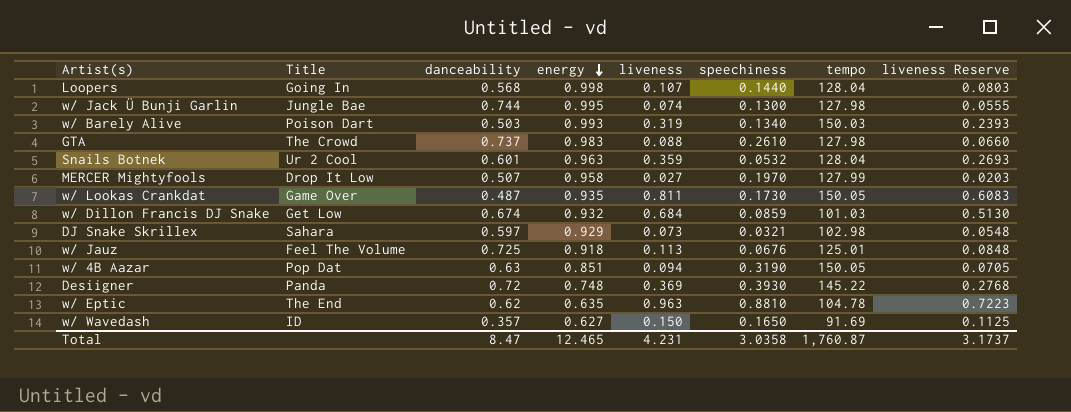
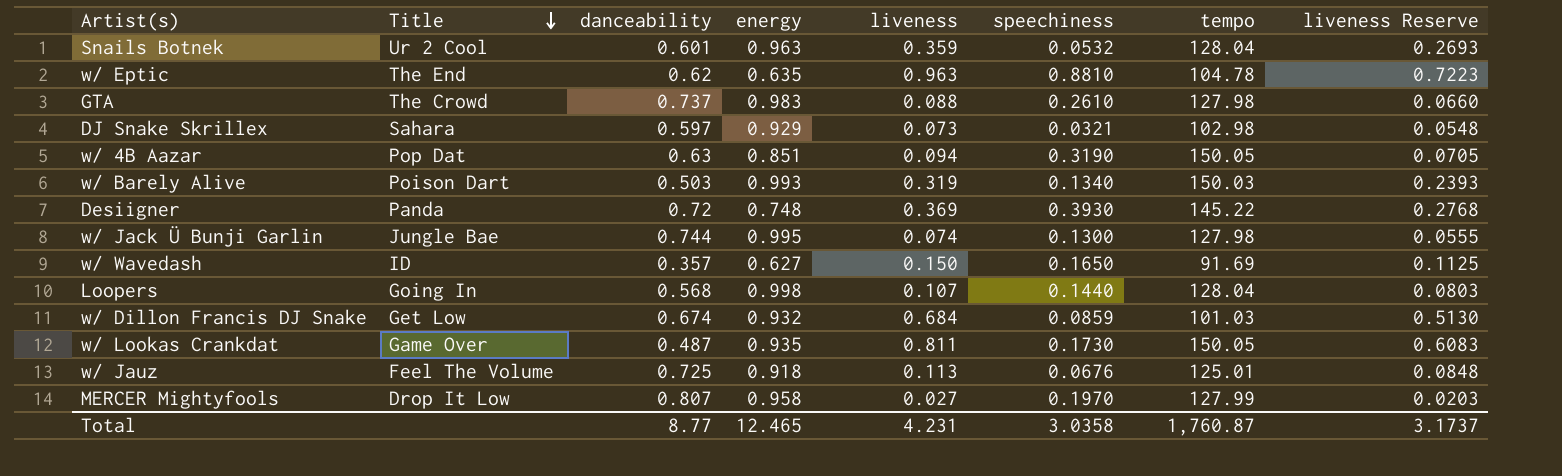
row order: energy descending -> Title descending
MERCER Mightyfools | danceability: 0.507 -> 0.807
Total | danceability: 8.47 -> 8.77

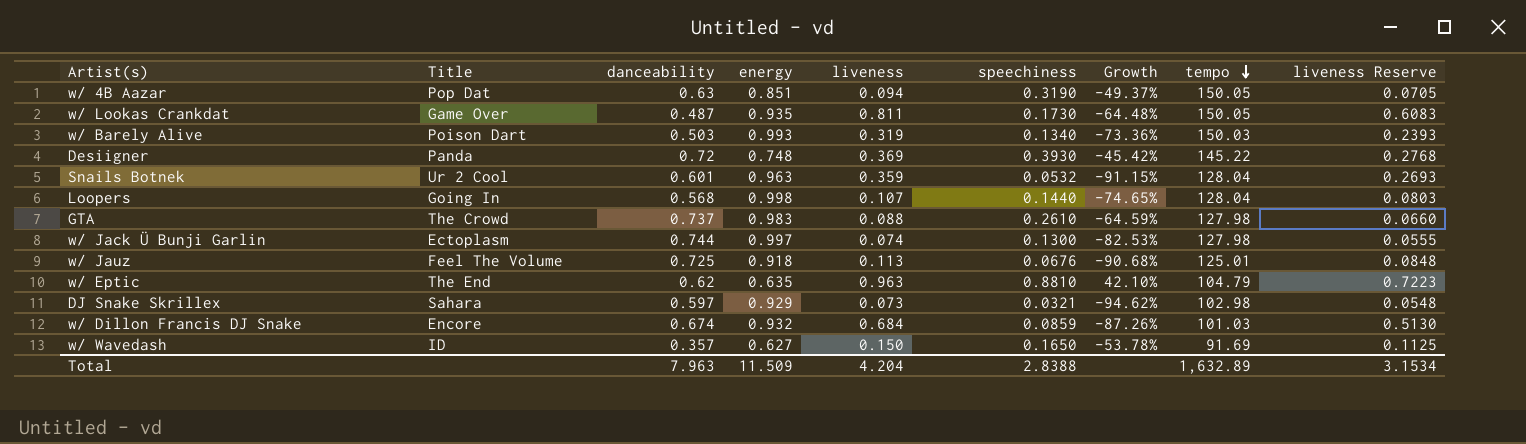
row order: Title descending -> tempo descending
column Growth | formula: none -> ([speechiness] - [danceability]) / [danceability]
row MERCER Mightyfools: Drop It Low | 0.807 | 0.958 | 0.027 | 0.1970 | 127.99 | 0.0203 -> none
w/ Jack Ü Bunji Garlin | Title: Jungle Bae -> Ectoplasm
w/ Jack Ü Bunji Garlin | energy: 0.995 -> 0.997
w/ Eptic | tempo: 104.78 -> 104.79
w/ Dillon Francis DJ Snake | Title: Get Low -> Encore
Total | danceability: 8.77 -> 7.963
Total | energy: 12.465 -> 11.509
Total | liveness: 4.231 -> 4.204
Total | speechiness: 3.0358 -> 2.8388
Total | tempo: 1,760.87 -> 1,632.89
Total | liveness Reserve: 3.1737 -> 3.1534

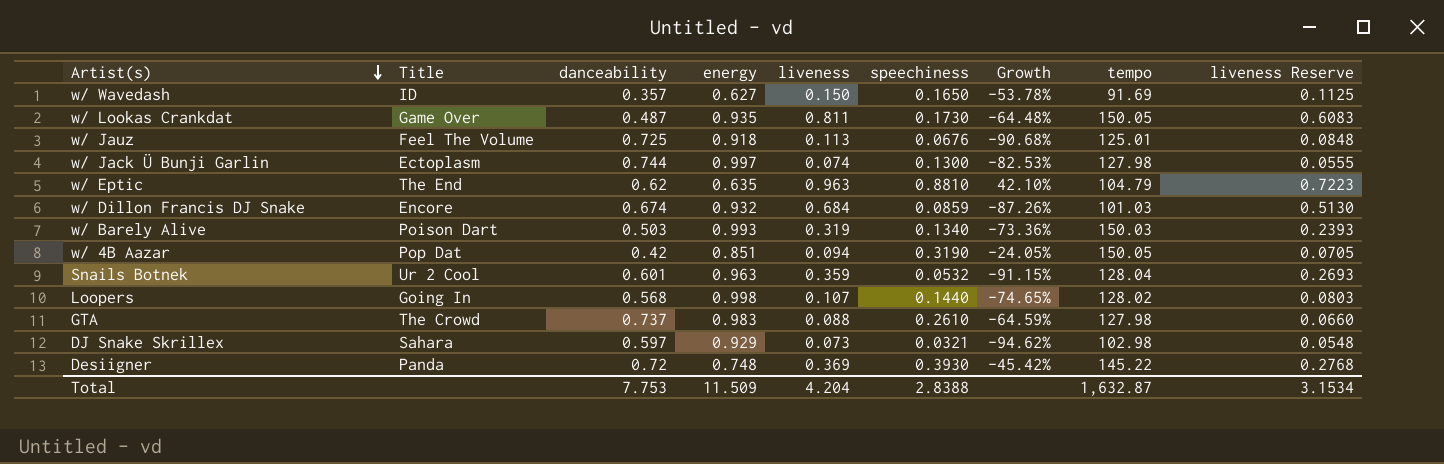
row order: tempo descending -> Artist(s) descending
w/ 4B Aazar | danceability: 0.63 -> 0.42
w/ 4B Aazar | Growth: -49.37% -> -24.05%
Loopers | tempo: 128.04 -> 128.02
Total | danceability: 7.963 -> 7.753
Total | tempo: 1,632.89 -> 1,632.87

